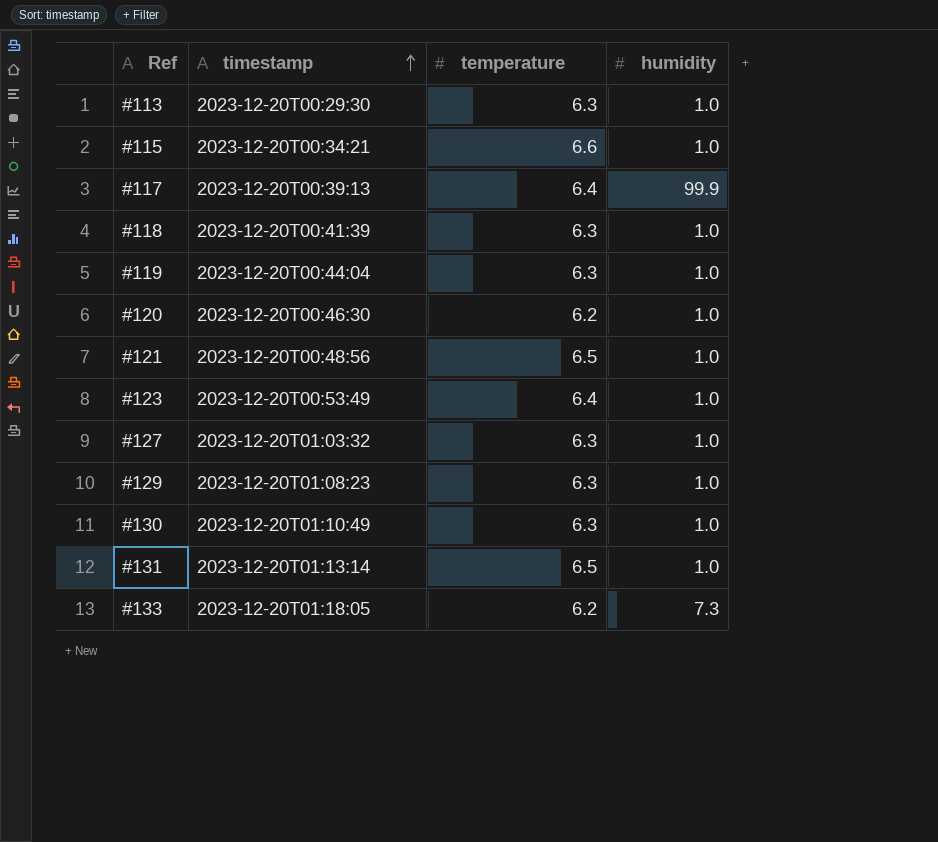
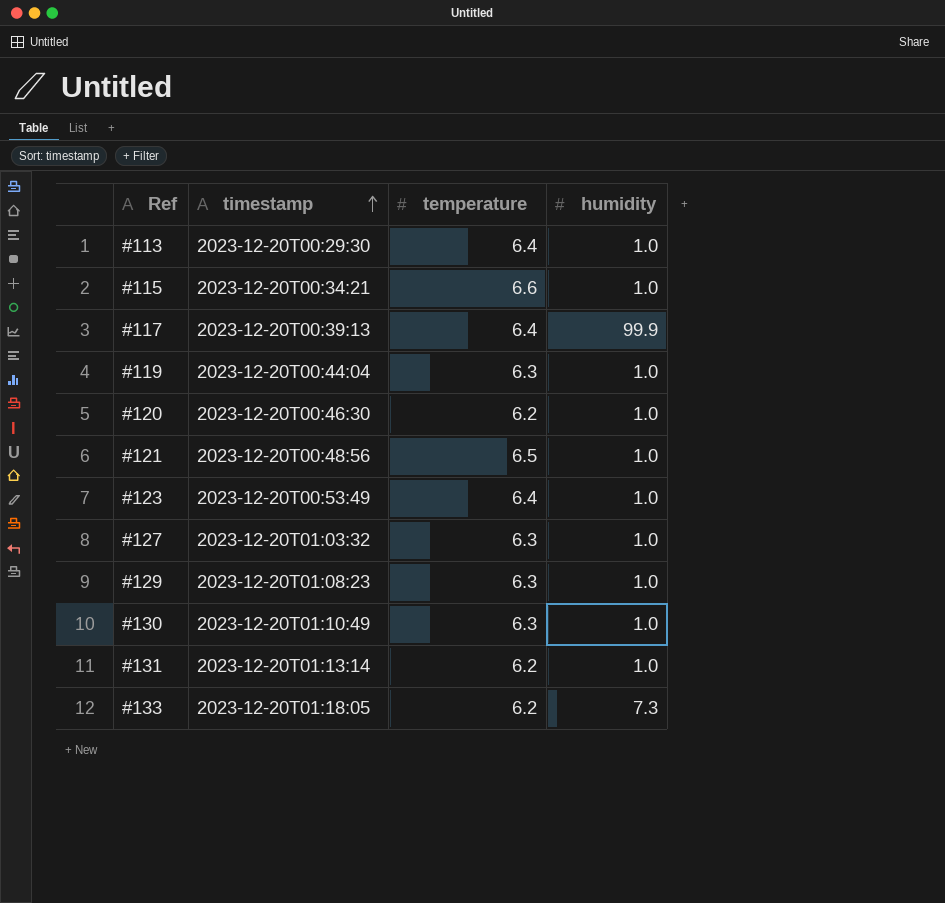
row #118: 2023-12-20T00:41:39 | 6.3 | 1.0 -> none
#113 | temperature: 6.3 -> 6.4
#131 | temperature: 6.5 -> 6.2

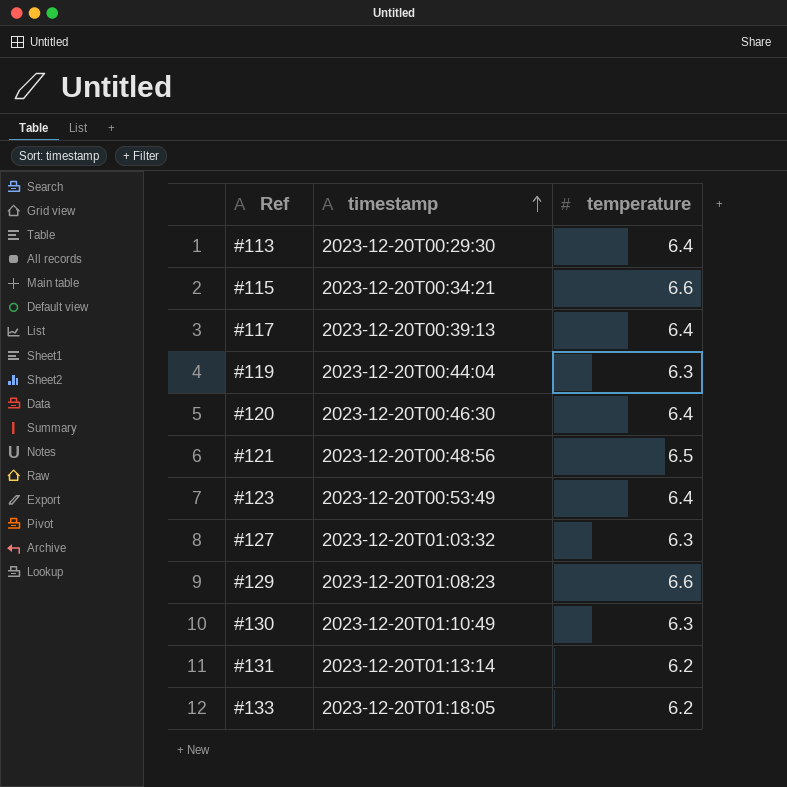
column humidity | position: 4 -> none
#120 | temperature: 6.2 -> 6.4
#129 | temperature: 6.3 -> 6.6

